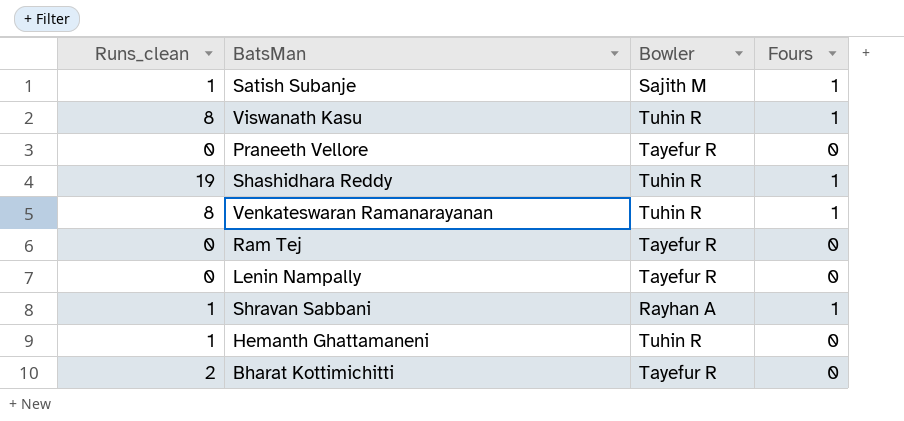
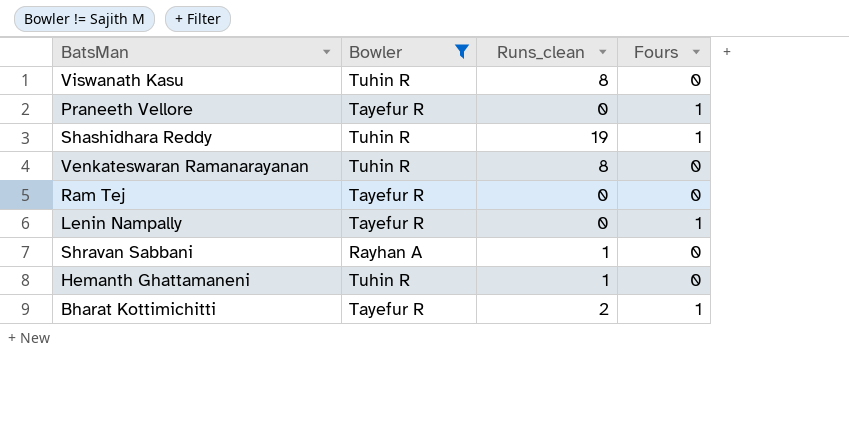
filter: none -> Bowler != Sajith M
column Runs_clean | position: 1 -> 3
Viswanath Kasu | Fours: 1 -> 0
Praneeth Vellore | Fours: 0 -> 1
Venkateswaran Ramanarayanan | Fours: 1 -> 0
Lenin Nampally | Fours: 0 -> 1
Shravan Sabbani | Fours: 1 -> 0
Bharat Kottimichitti | Fours: 0 -> 1

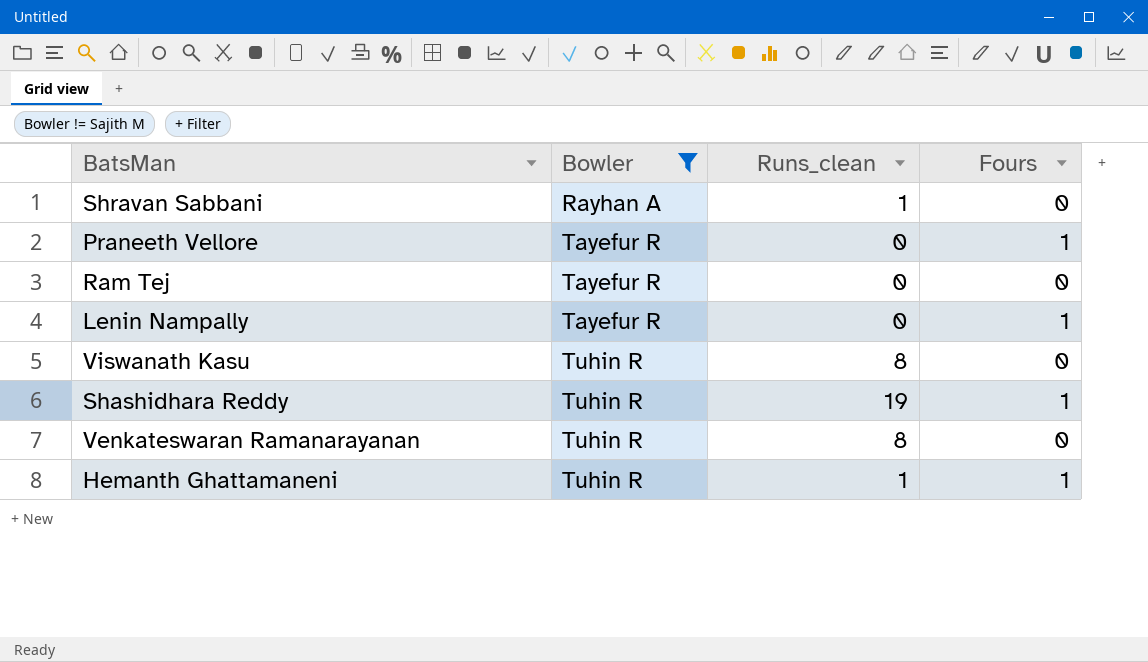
row order: none -> Bowler ascending
row Bharat Kottimichitti: Tayefur R | 2 | 1 -> none
Hemanth Ghattamaneni | Fours: 0 -> 1

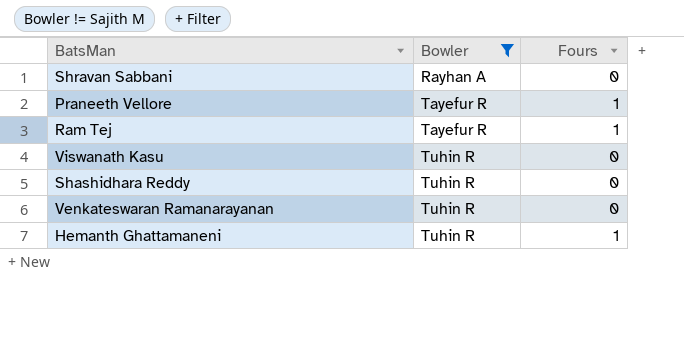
column Runs_clean | position: 3 -> none
row Lenin Nampally: Tayefur R | 0 | 1 -> none
Ram Tej | Fours: 0 -> 1
Shashidhara Reddy | Fours: 1 -> 0

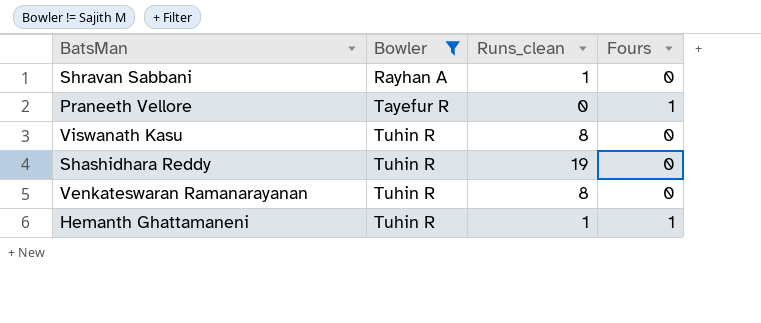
column Runs_clean | position: none -> 3
row Ram Tej: Tayefur R | 1 -> none

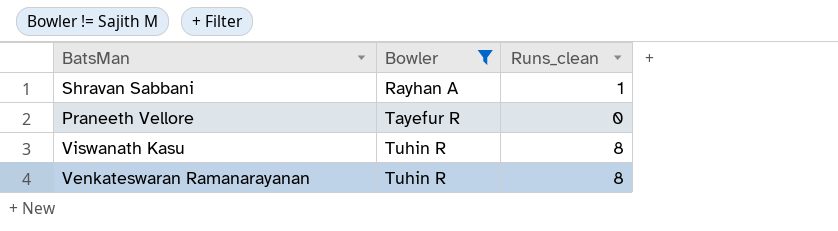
column Fours | position: 4 -> none
row Shashidhara Reddy: Tuhin R | 19 | 0 -> none
row Hemanth Ghattamaneni: Tuhin R | 1 | 1 -> none

